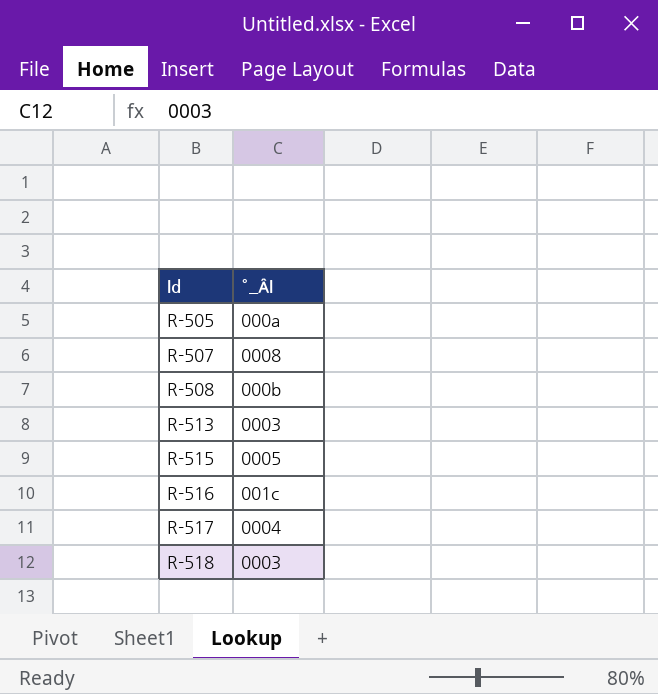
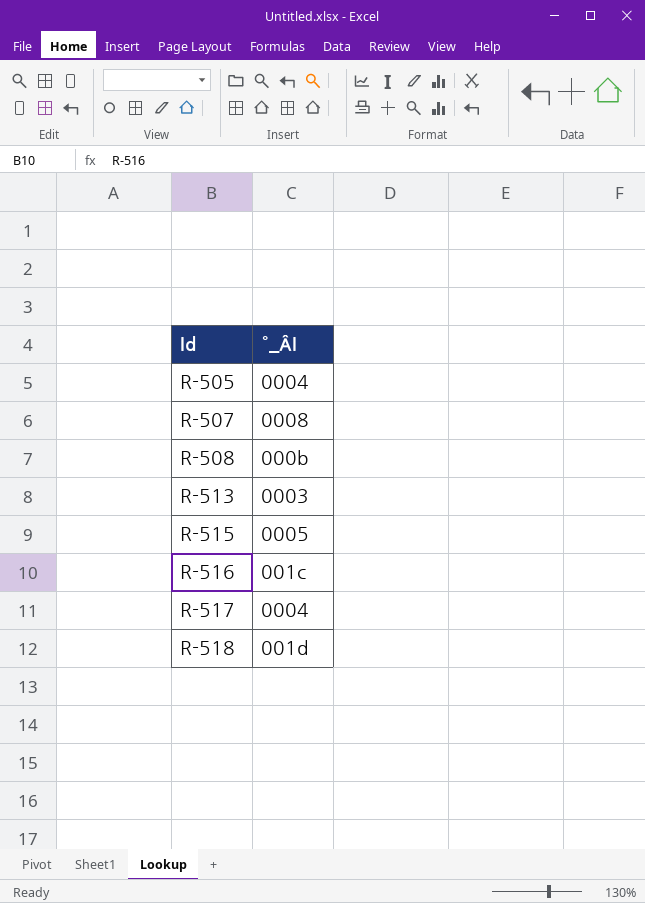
R-505 | °_ÂI: 000a -> 0004
R-518 | °_ÂI: 0003 -> 001d

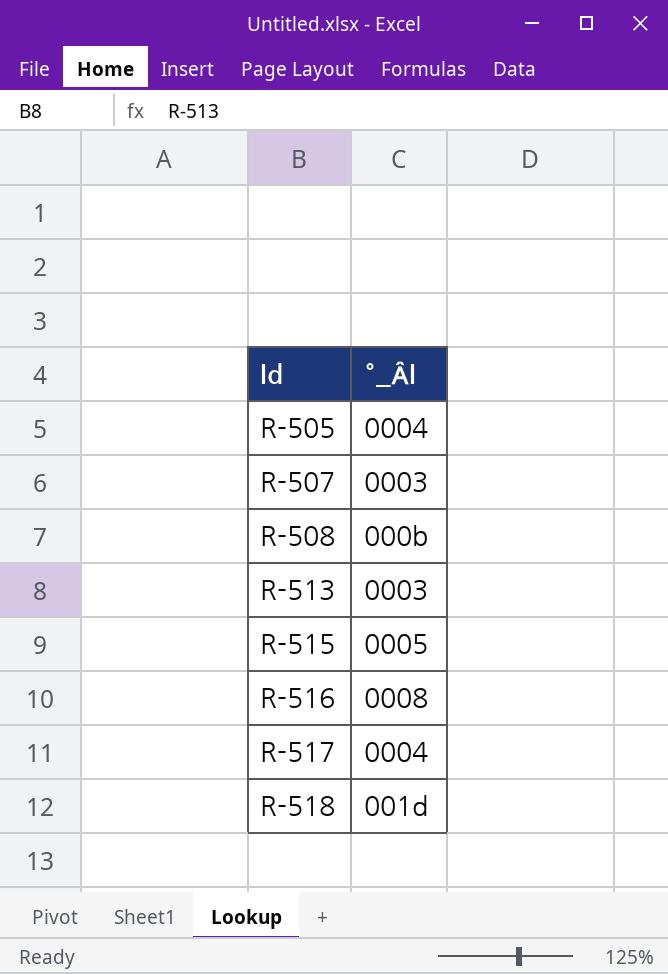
R-507 | °_ÂI: 0008 -> 0003
R-516 | °_ÂI: 001c -> 0008

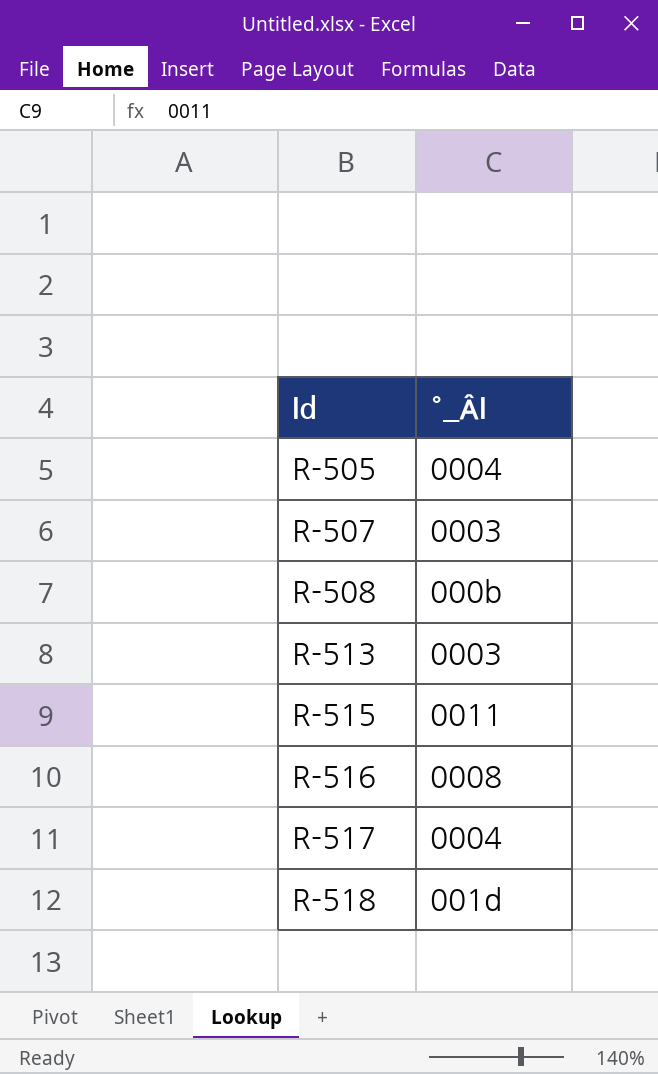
R-515 | °_ÂI: 0005 -> 0011

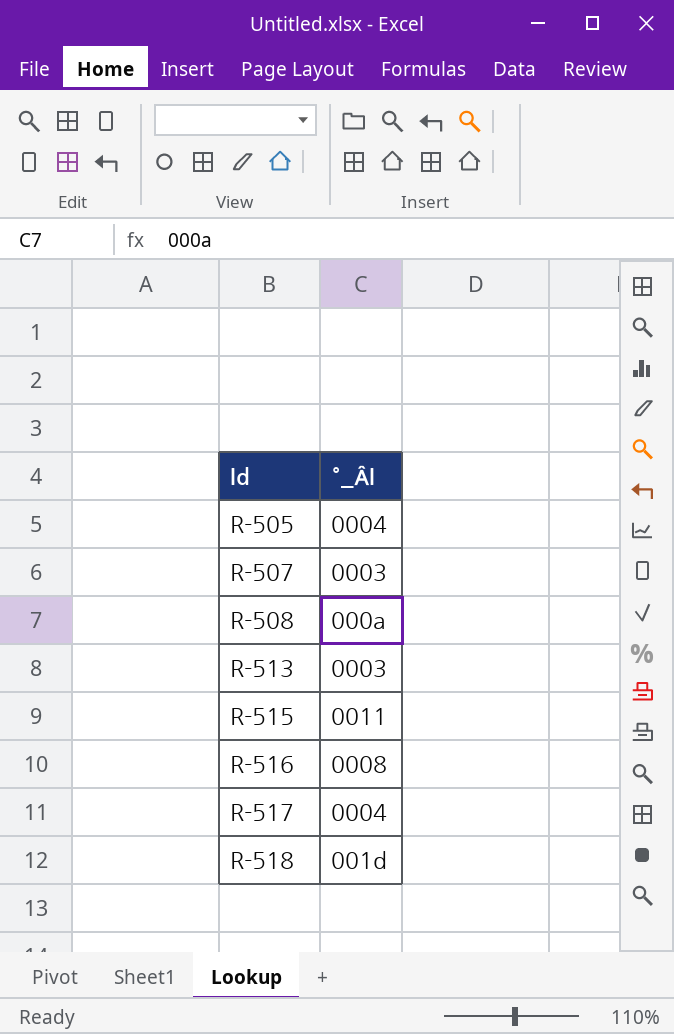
R-508 | °_ÂI: 000b -> 000a

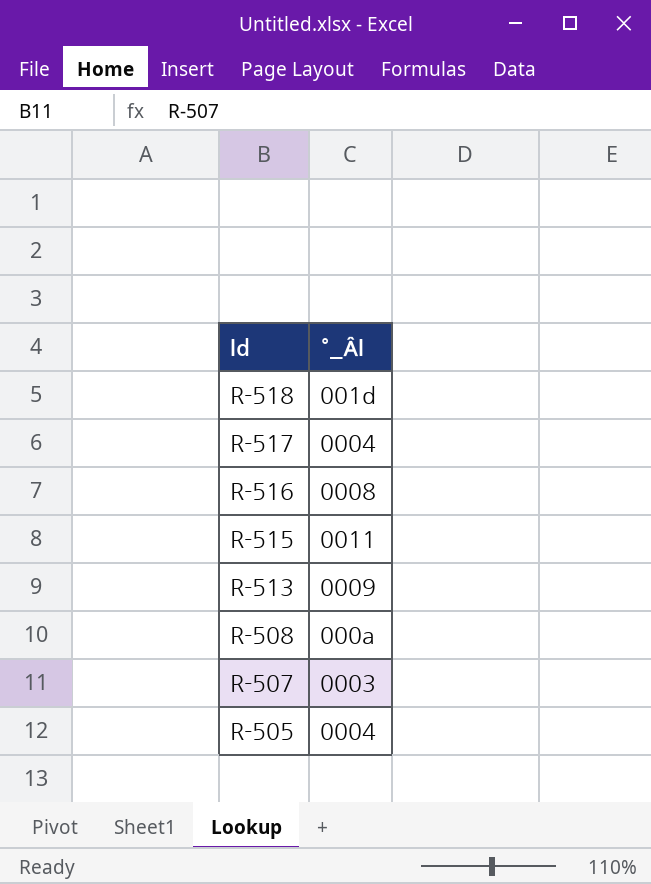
row order: Id ascending -> Id descending
R-513 | °_ÂI: 0003 -> 0009

